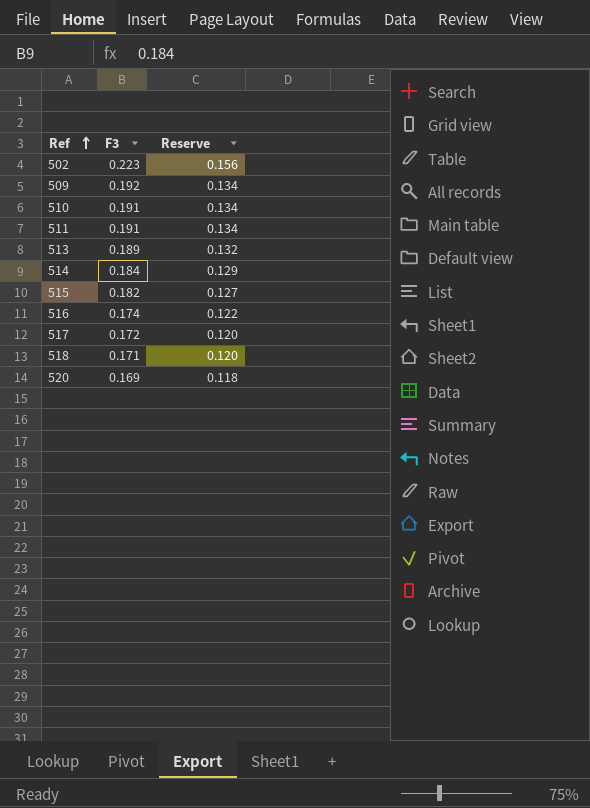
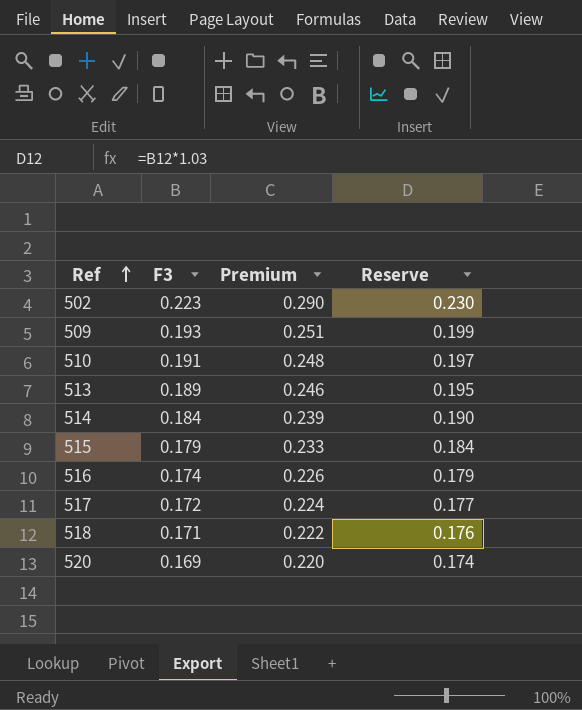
column Premium | formula: none -> [F3] * 1.3
column Reserve | formula: [F3] * 0.7 -> [F3] * 1.03
row 511: 0.191 | 0.134 -> none
509 | F3: 0.192 -> 0.193
515 | F3: 0.182 -> 0.179

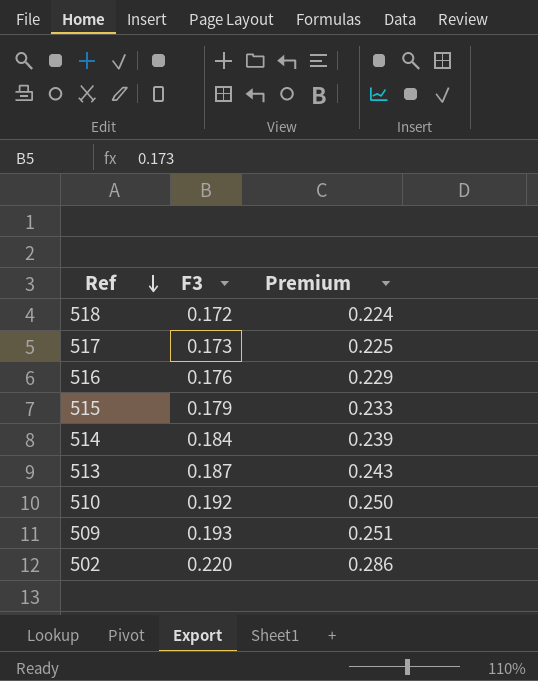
row order: Ref ascending -> Ref descending
column Reserve | formula: [F3] * 1.03 -> none
row 520: 0.169 | 0.220 | 0.174 -> none
518 | F3: 0.171 -> 0.172
518 | Premium: 0.222 -> 0.224
517 | F3: 0.172 -> 0.173
517 | Premium: 0.224 -> 0.225
516 | F3: 0.174 -> 0.176
516 | Premium: 0.226 -> 0.229
513 | F3: 0.189 -> 0.187
513 | Premium: 0.246 -> 0.243
510 | F3: 0.191 -> 0.192
510 | Premium: 0.248 -> 0.250
502 | F3: 0.223 -> 0.220
502 | Premium: 0.290 -> 0.286

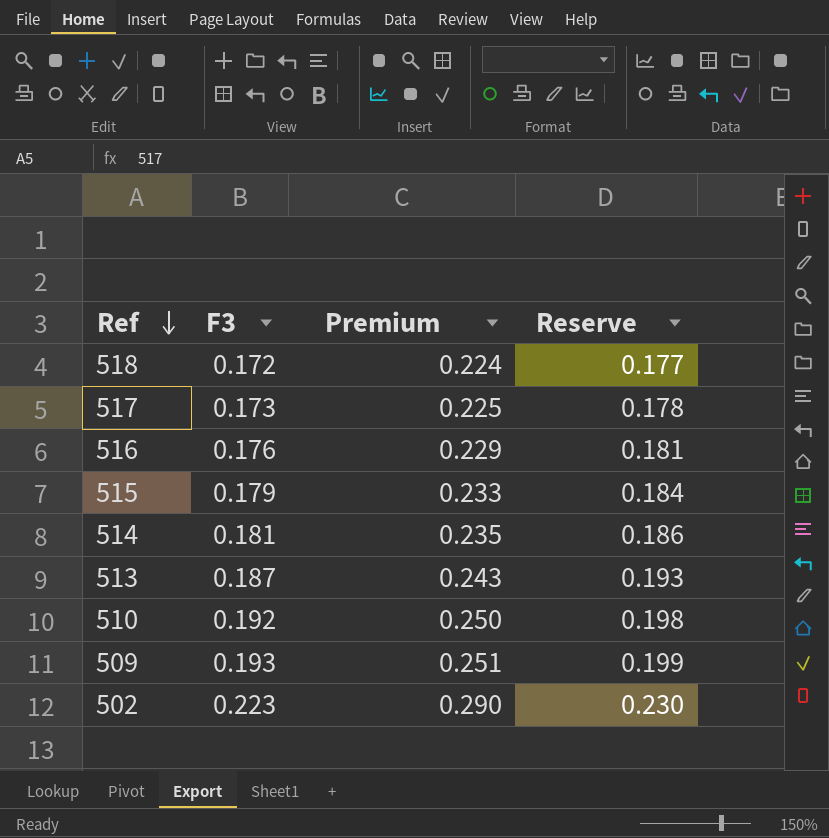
column Reserve | formula: none -> [F3] * 1.03
514 | F3: 0.184 -> 0.181
514 | Premium: 0.239 -> 0.235
502 | F3: 0.220 -> 0.223
502 | Premium: 0.286 -> 0.290

